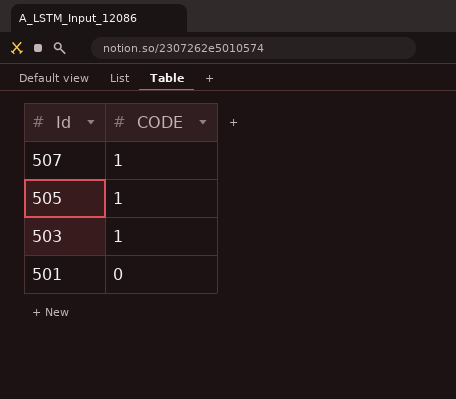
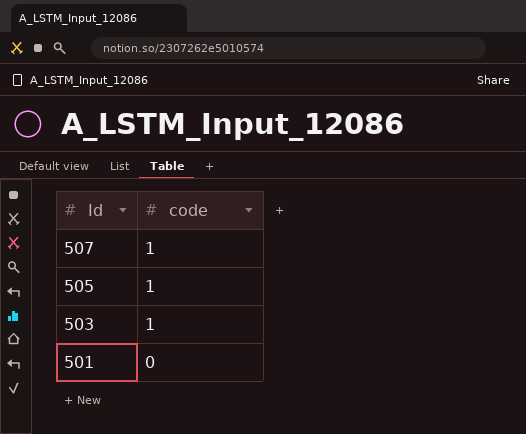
column name: CODE -> code

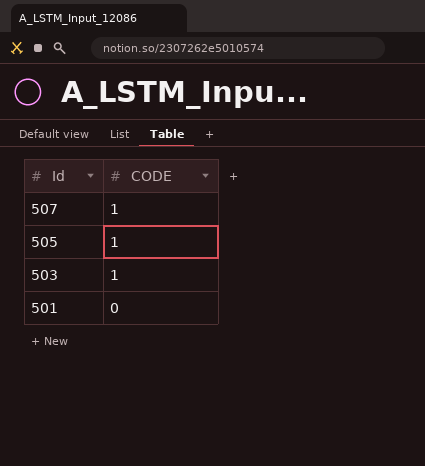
column name: code -> CODE

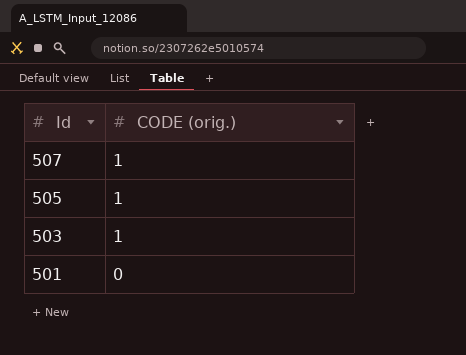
column name: CODE -> CODE (orig.)

